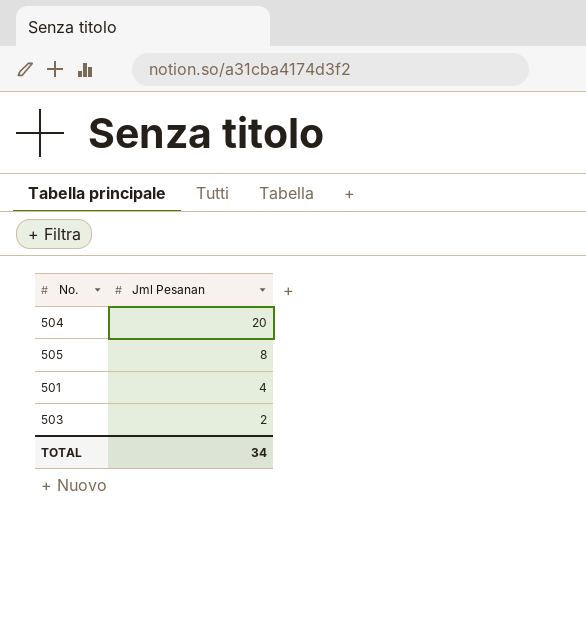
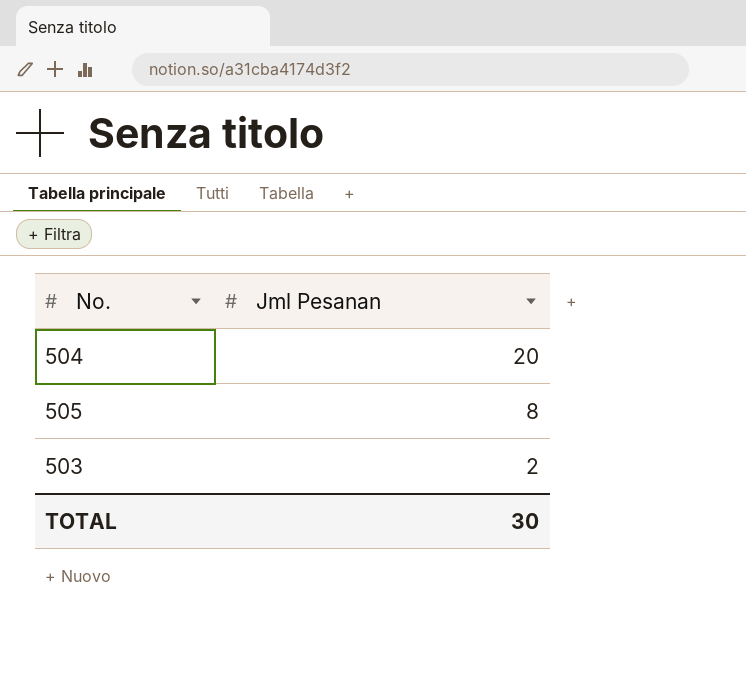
row 501: 4 -> none
TOTAL | Jml Pesanan: 34 -> 30

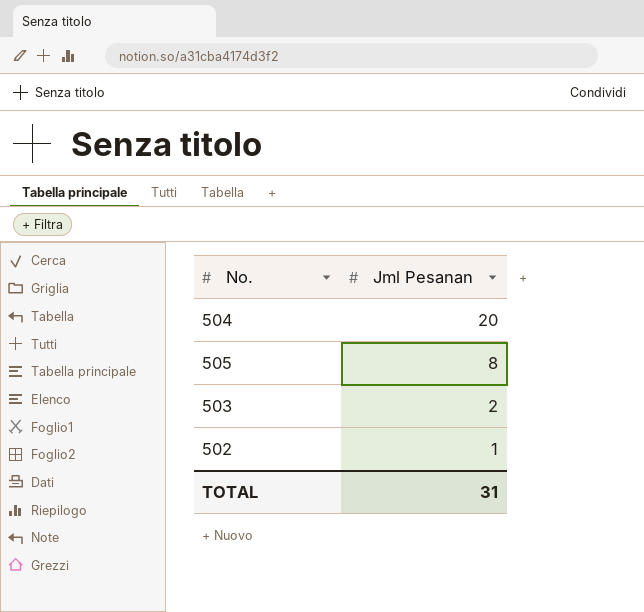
row 502: none -> 1
TOTAL | Jml Pesanan: 30 -> 31

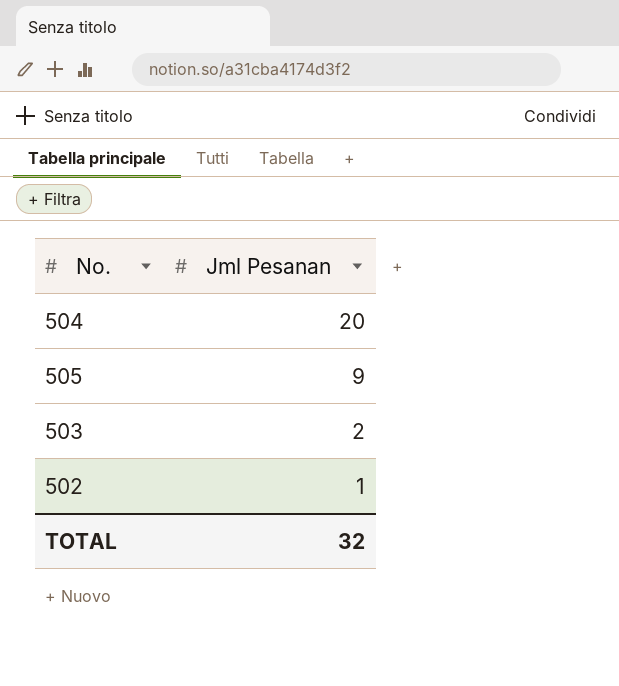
505 | Jml Pesanan: 8 -> 9
TOTAL | Jml Pesanan: 31 -> 32

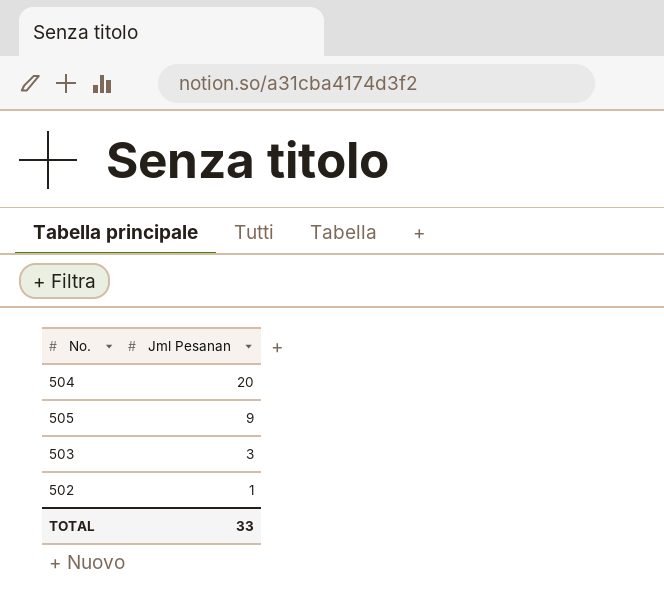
503 | Jml Pesanan: 2 -> 3
TOTAL | Jml Pesanan: 32 -> 33

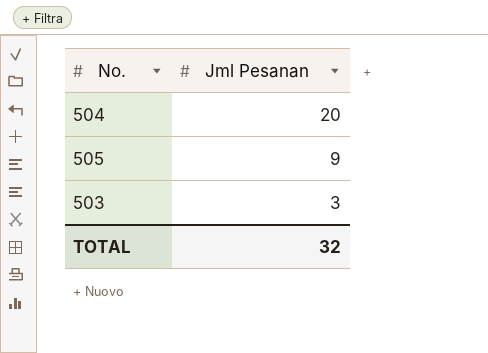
row 502: 1 -> none
TOTAL | Jml Pesanan: 33 -> 32

